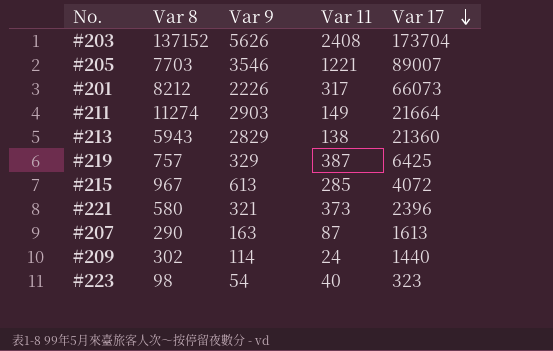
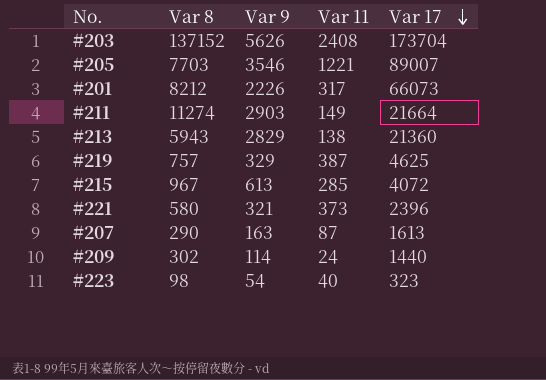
#219 | Var 17: 6425 -> 4625

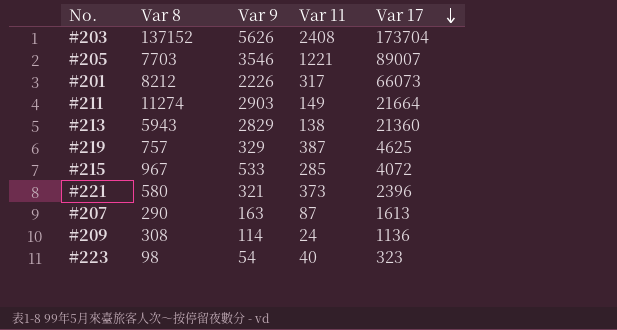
#215 | Var 9: 613 -> 533
#209 | Var 8: 302 -> 308
#209 | Var 17: 1440 -> 1136

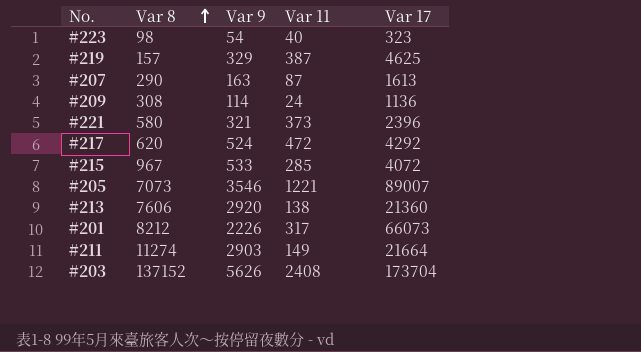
row order: Var 17 descending -> Var 8 ascending
#219 | Var 8: 757 -> 157
row #217: none -> 620 | 524 | 472 | 4292
#205 | Var 8: 7703 -> 7073
#213 | Var 8: 5943 -> 7606
#213 | Var 9: 2829 -> 2920

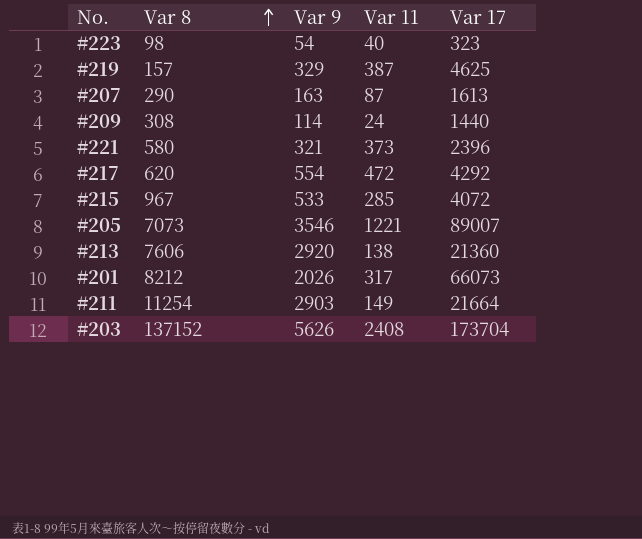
#209 | Var 17: 1136 -> 1440
#217 | Var 9: 524 -> 554
#201 | Var 9: 2226 -> 2026
#211 | Var 8: 11274 -> 11254

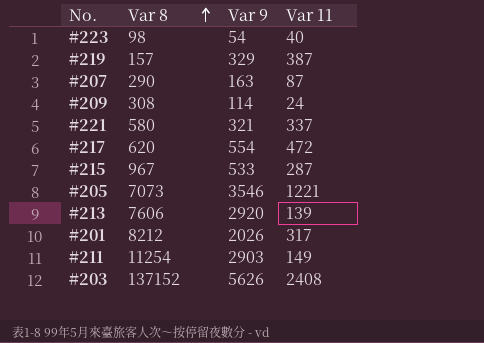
column Var 17 | position: 5 -> none
#221 | Var 11: 373 -> 337
#215 | Var 11: 285 -> 287
#213 | Var 11: 138 -> 139

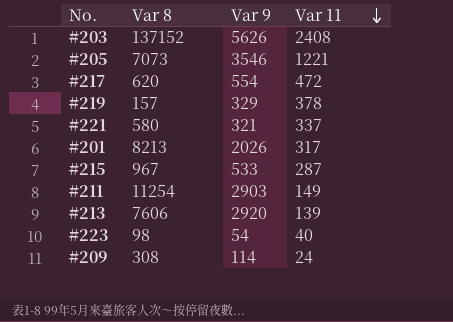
row order: Var 8 ascending -> Var 11 descending
row #207: 290 | 163 | 87 -> none
#219 | Var 11: 387 -> 378
#201 | Var 8: 8212 -> 8213

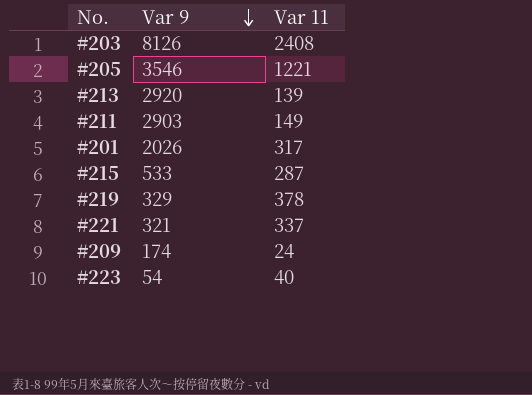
row order: Var 11 descending -> Var 9 descending
column Var 8 | position: 2 -> none
row #217: 620 | 554 | 472 -> none
#203 | Var 9: 5626 -> 8126
#209 | Var 9: 114 -> 174

